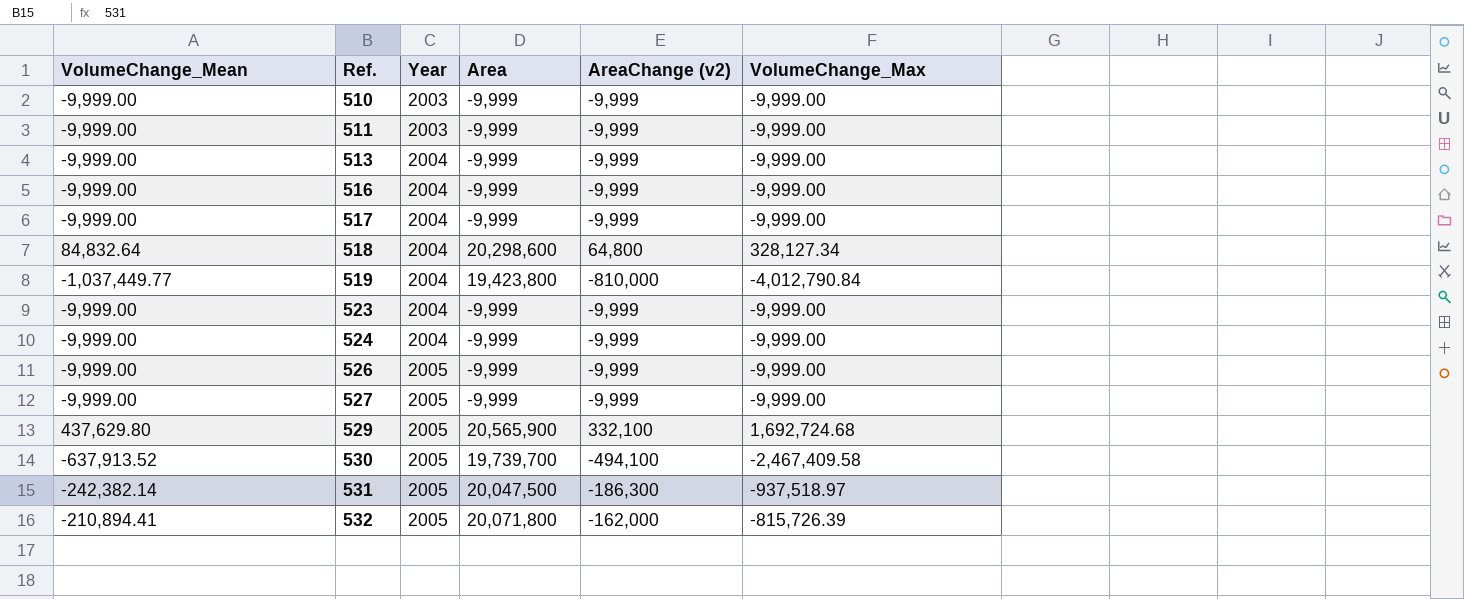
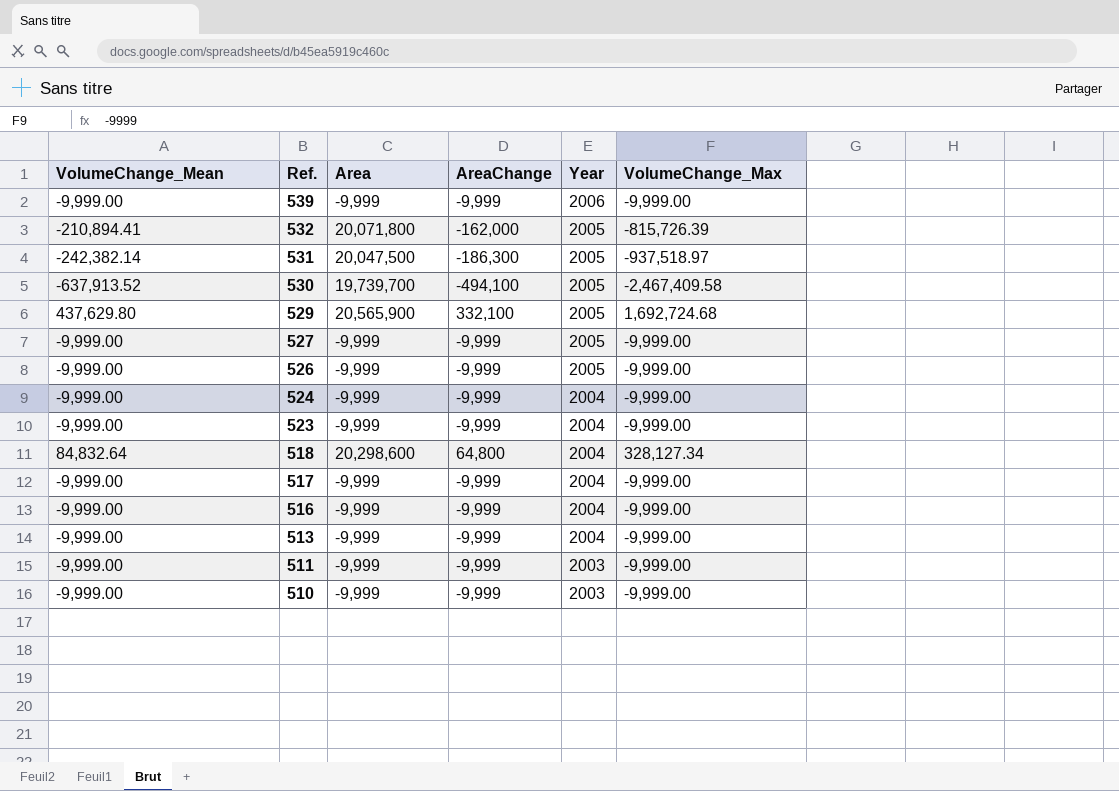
row order: Ref. ascending -> Ref. descending
column name: AreaChange (v2) -> AreaChange
column Year | position: 3 -> 5
row 519: -1,037,449.77 | 2004 | 19,423,800 | -810,000 | -4,012,790.84 -> none
row 539: none -> -9,999.00 | -9,999 | -9,999 | 2006 | -9,999.00

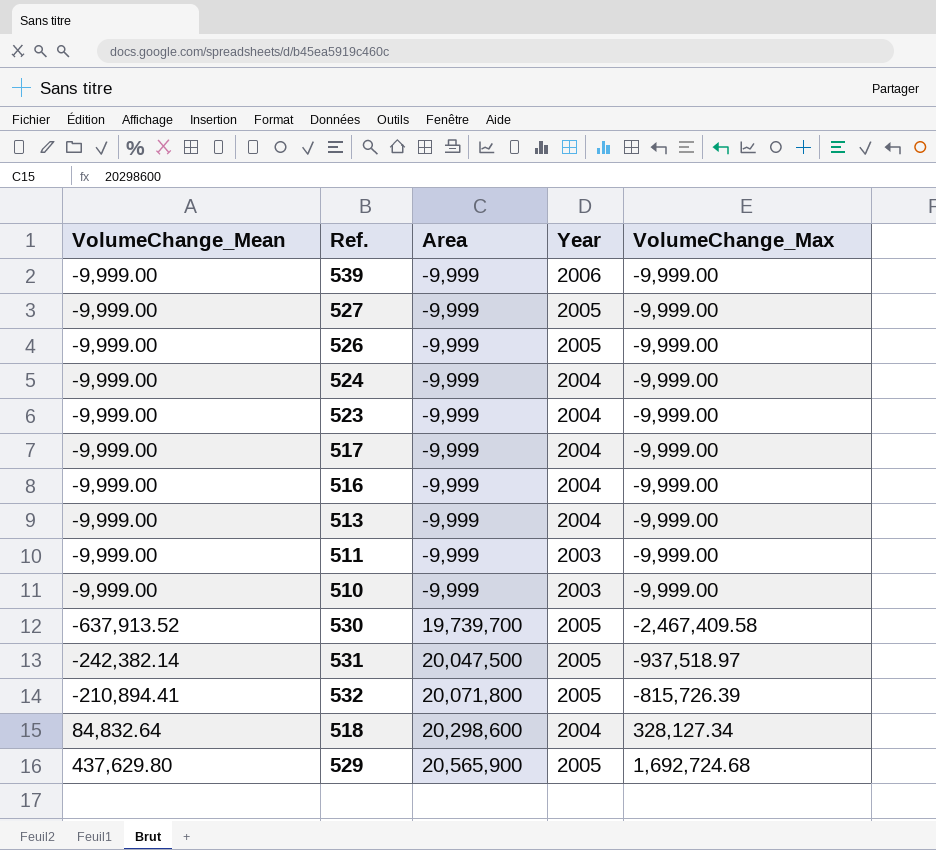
row order: Ref. descending -> Area ascending
column AreaChange | position: 4 -> none

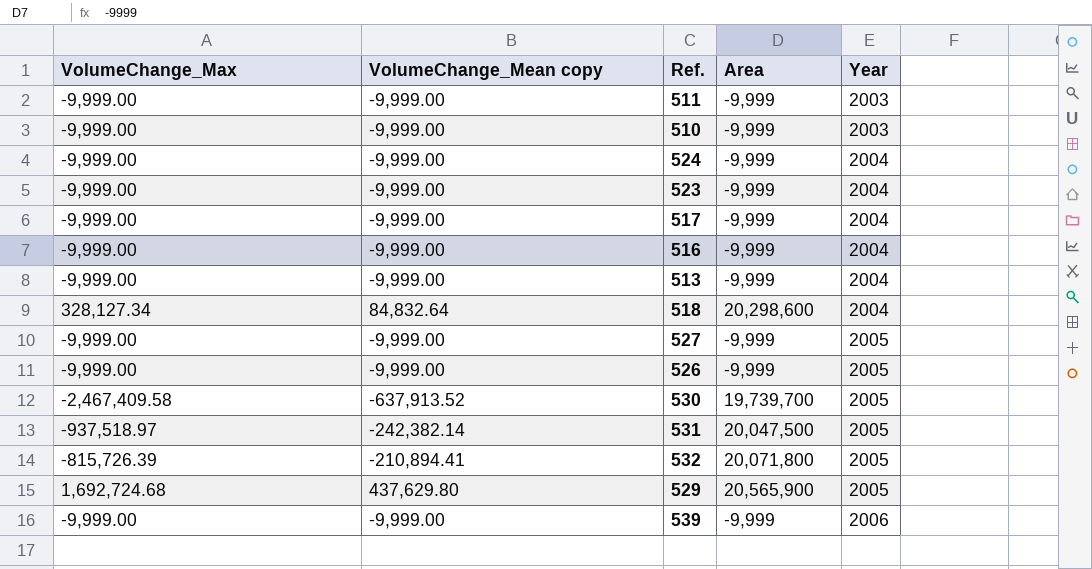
row order: Area ascending -> Year ascending
column VolumeChange_Max | position: 5 -> 1
column name: VolumeChange_Mean -> VolumeChange_Mean copy

